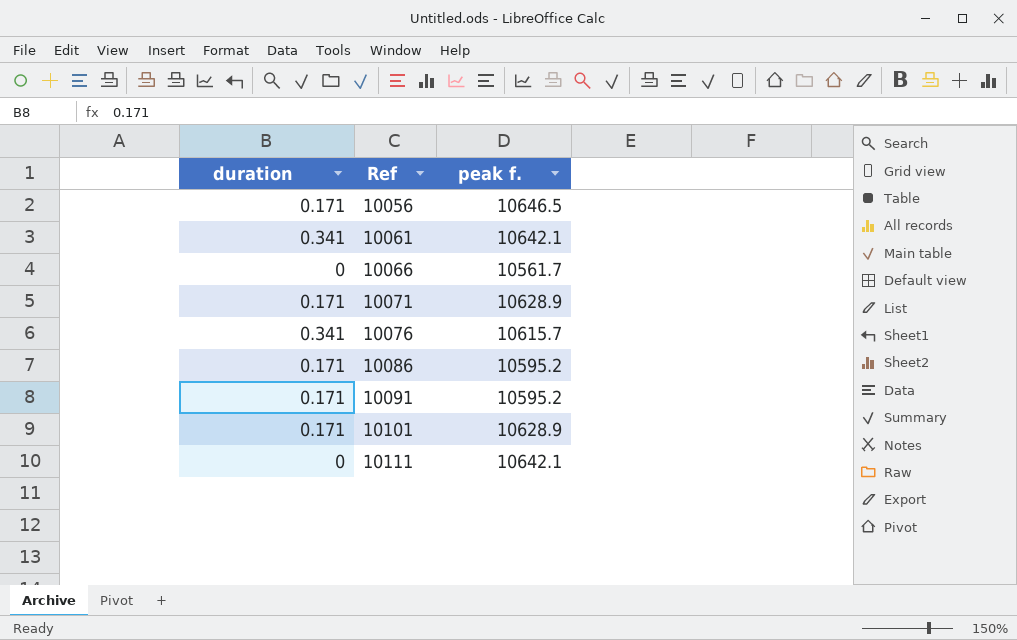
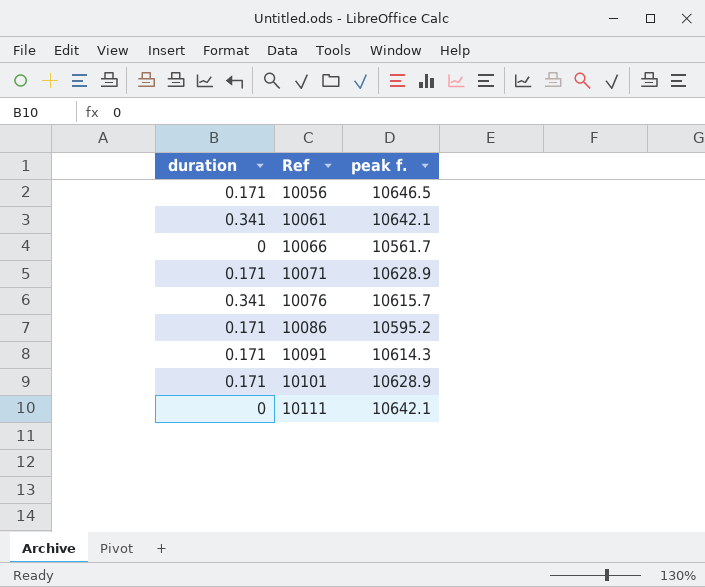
10091 | peak f.: 10595.2 -> 10614.3

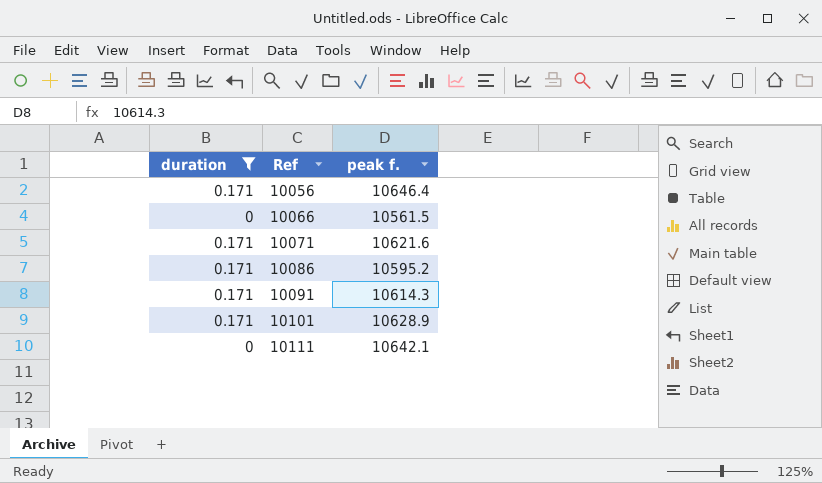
filter: none -> duration != 0.341
10056 | peak f.: 10646.5 -> 10646.4
10066 | peak f.: 10561.7 -> 10561.5
10071 | peak f.: 10628.9 -> 10621.6

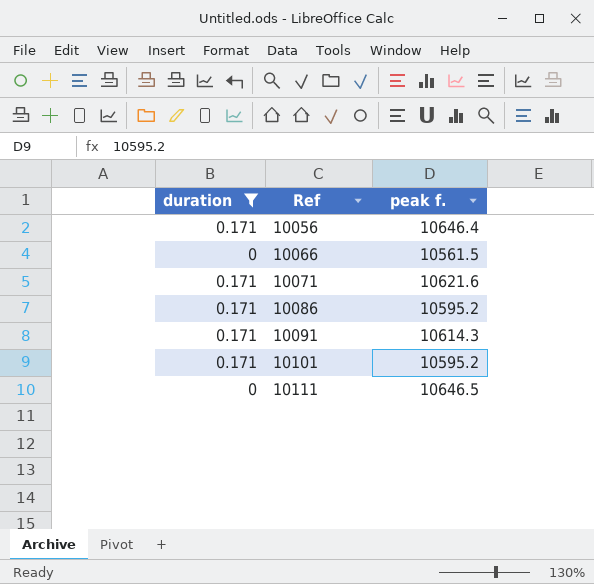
10101 | peak f.: 10628.9 -> 10595.2
10111 | peak f.: 10642.1 -> 10646.5

